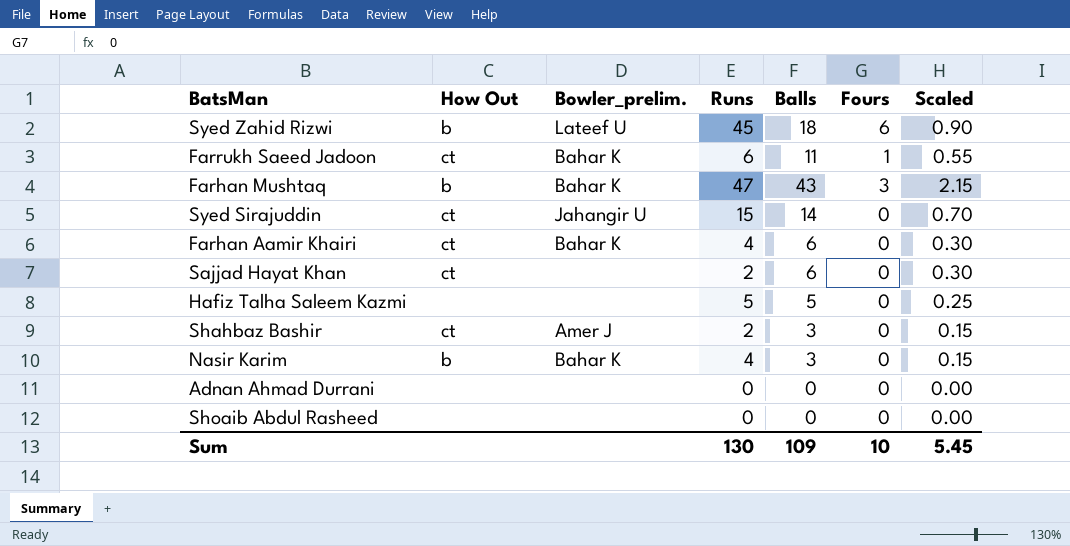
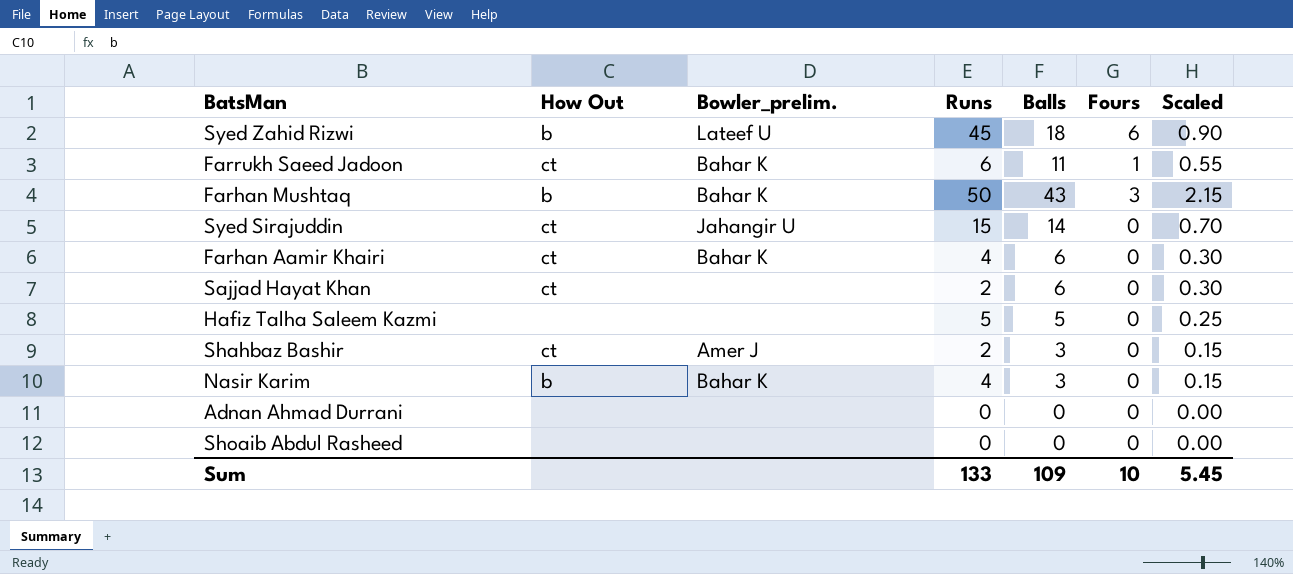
Farhan Mushtaq | Runs: 47 -> 50
Sum | Runs: 130 -> 133

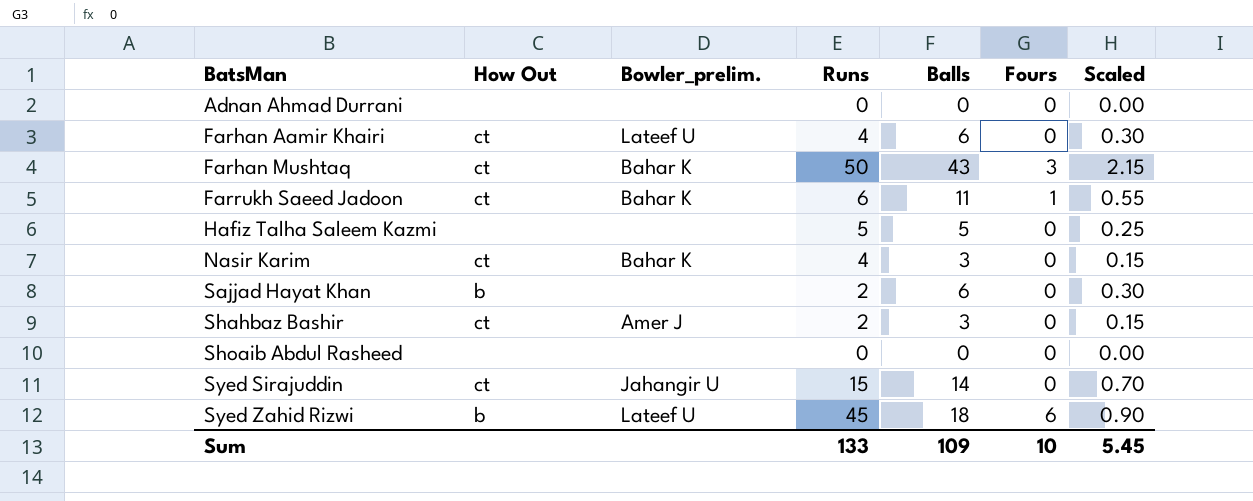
row order: none -> BatsMan ascending
Farhan Aamir Khairi | Bowler_prelim.: Bahar K -> Lateef U
Farhan Mushtaq | How Out: b -> ct
Nasir Karim | How Out: b -> ct
Sajjad Hayat Khan | How Out: ct -> b

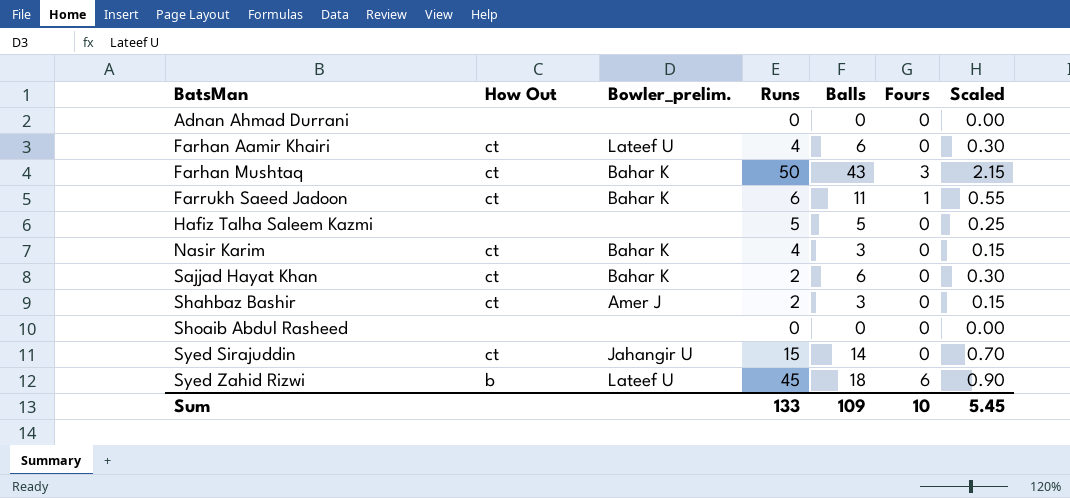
Sajjad Hayat Khan | How Out: b -> ct
Sajjad Hayat Khan | Bowler_prelim.: none -> Bahar K

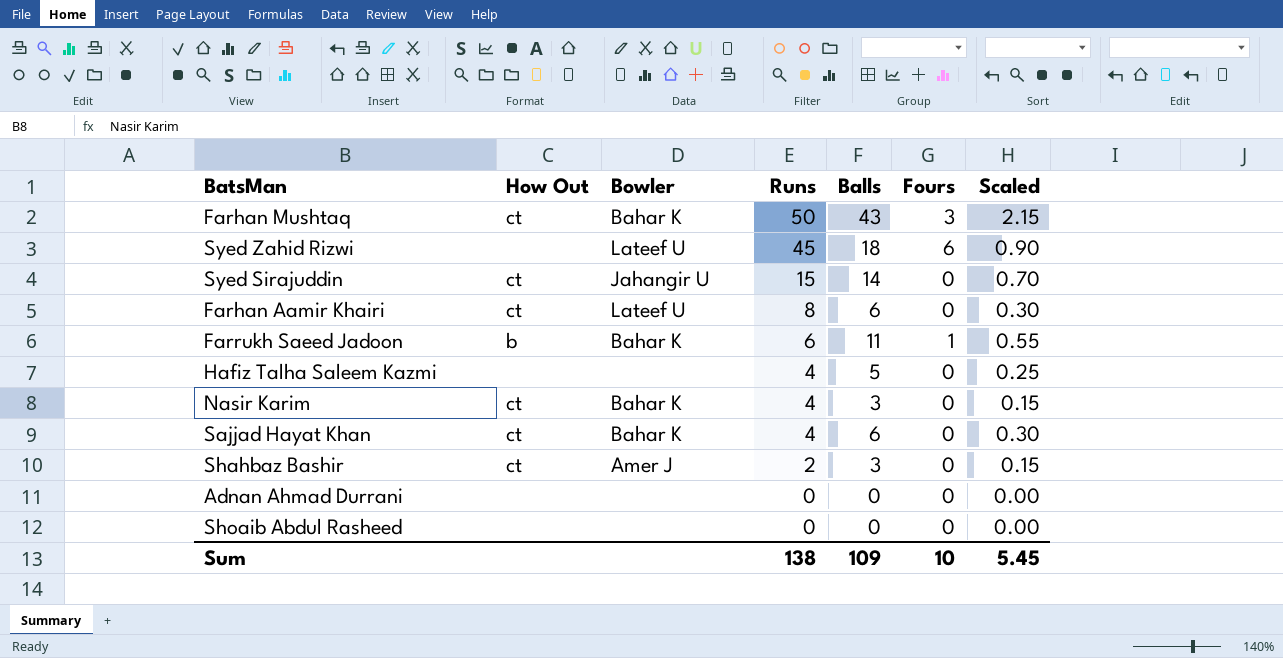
row order: BatsMan ascending -> Runs descending
column name: Bowler_prelim. -> Bowler
Syed Zahid Rizwi | How Out: b -> none
Farhan Aamir Khairi | Runs: 4 -> 8
Farrukh Saeed Jadoon | How Out: ct -> b
Hafiz Talha Saleem Kazmi | Runs: 5 -> 4
Sajjad Hayat Khan | Runs: 2 -> 4
Sum | Runs: 133 -> 138

